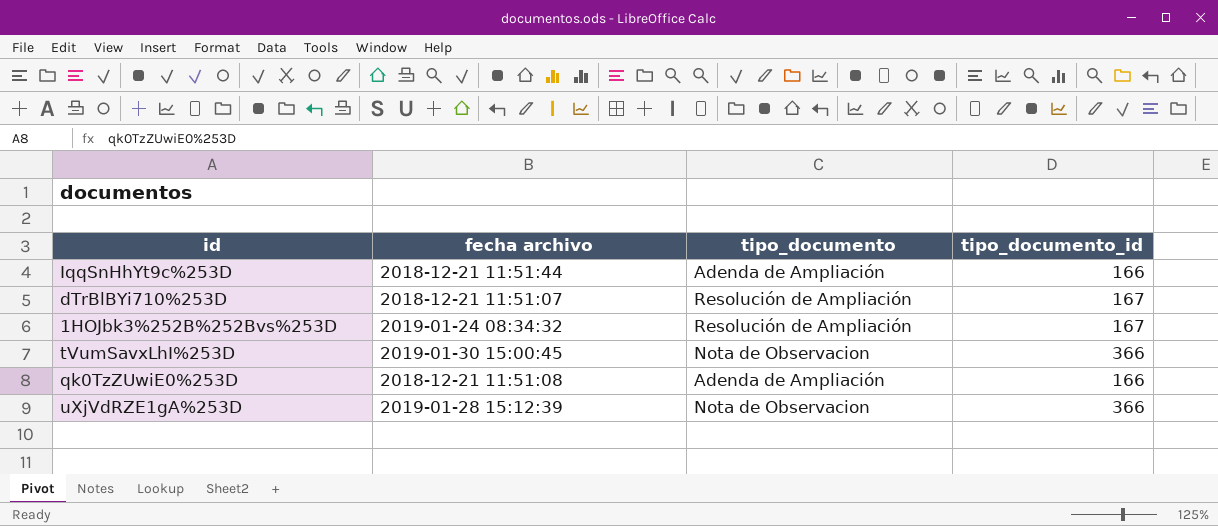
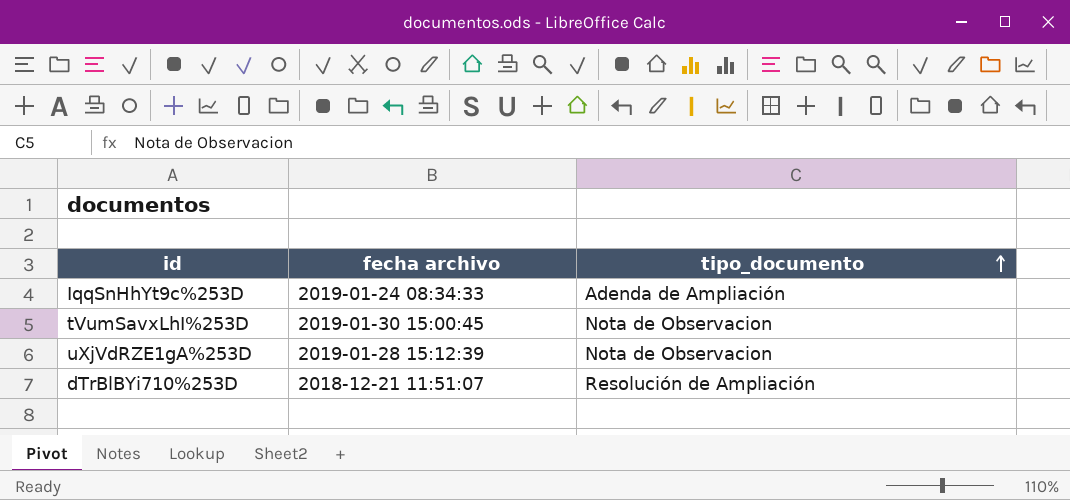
row order: none -> tipo_documento ascending
column tipo_documento_id | position: 4 -> none
row 1HOJbk3%252B%252Bvs%253D: 2019-01-24 08:34:32 | Resolución de Ampliación | 167 -> none
row qk0TzZUwiE0%253D: 2018-12-21 11:51:08 | Adenda de Ampliación | 166 -> none
IqqSnHhYt9c%253D | fecha archivo: 2018-12-21 11:51:44 -> 2019-01-24 08:34:33

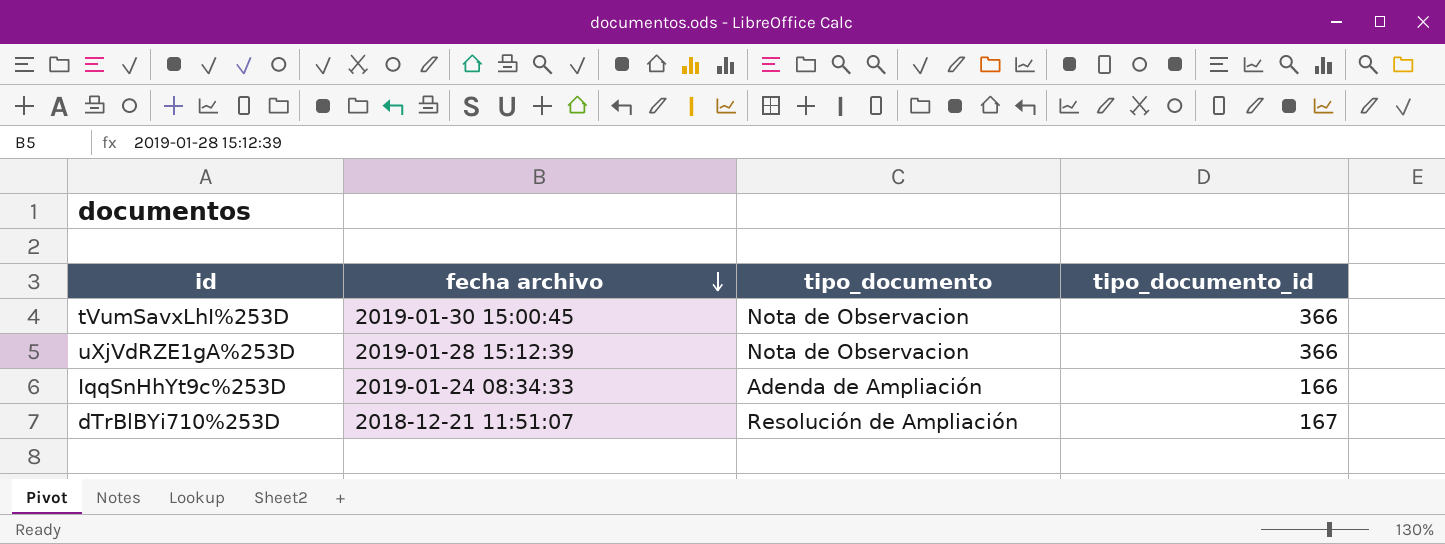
row order: tipo_documento ascending -> fecha archivo descending
column tipo_documento_id | position: none -> 4

